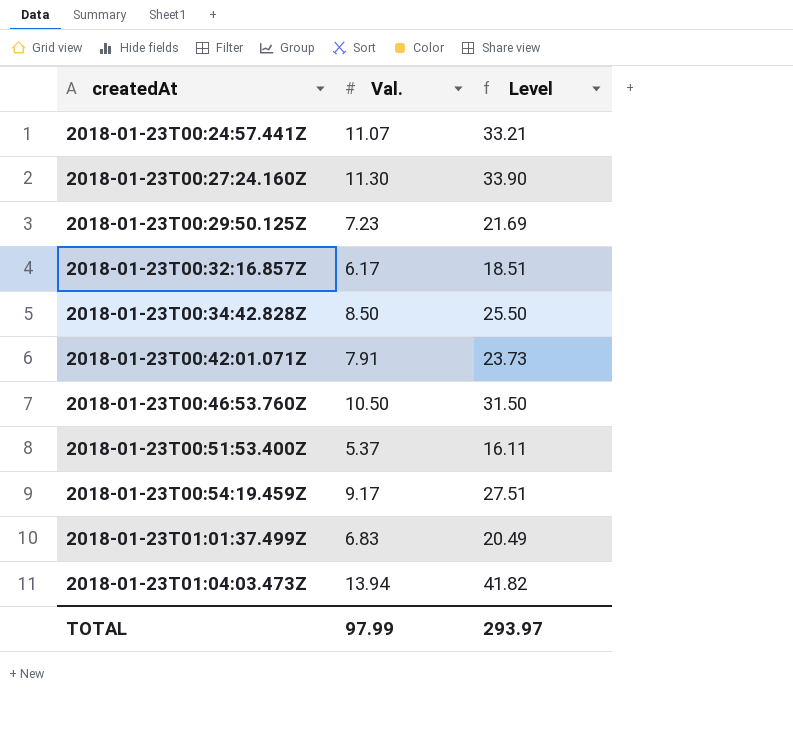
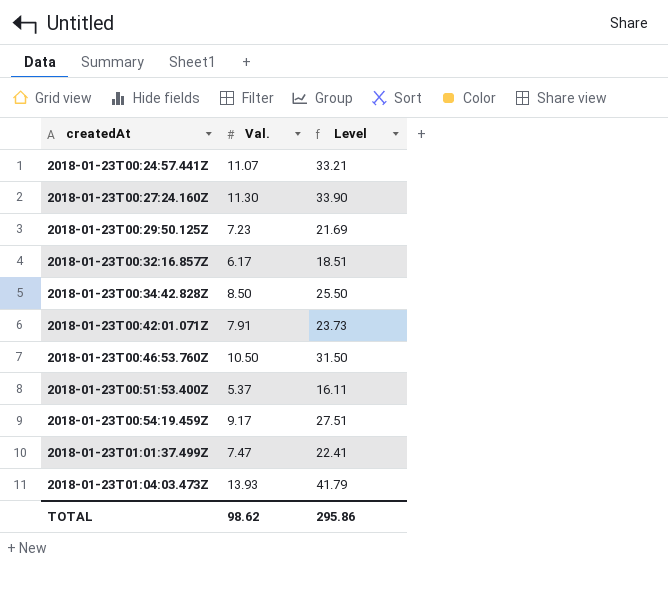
2018-01-23T01:01:37.499Z | Val.: 6.83 -> 7.47
2018-01-23T01:01:37.499Z | Level: 20.49 -> 22.41
2018-01-23T01:04:03.473Z | Val.: 13.94 -> 13.93
2018-01-23T01:04:03.473Z | Level: 41.82 -> 41.79
TOTAL | Val.: 97.99 -> 98.62
TOTAL | Level: 293.97 -> 295.86

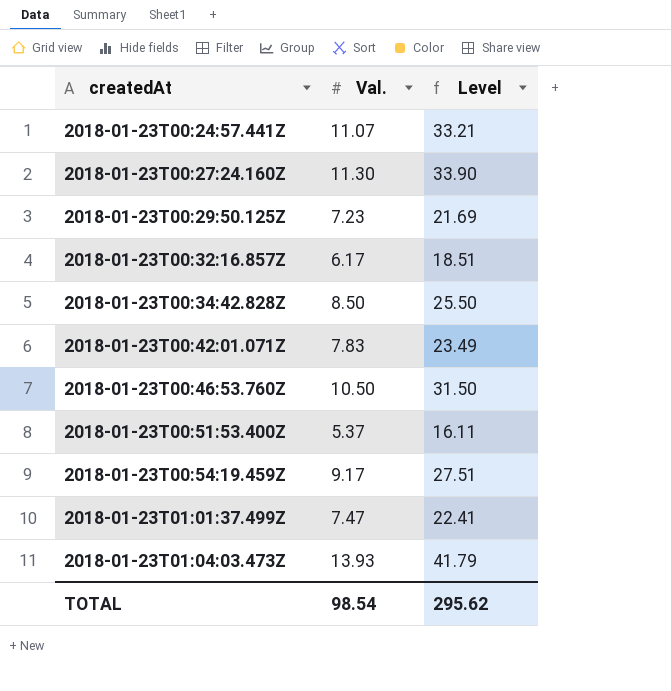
2018-01-23T00:42:01.071Z | Val.: 7.91 -> 7.83
2018-01-23T00:42:01.071Z | Level: 23.73 -> 23.49
TOTAL | Val.: 98.62 -> 98.54
TOTAL | Level: 295.86 -> 295.62

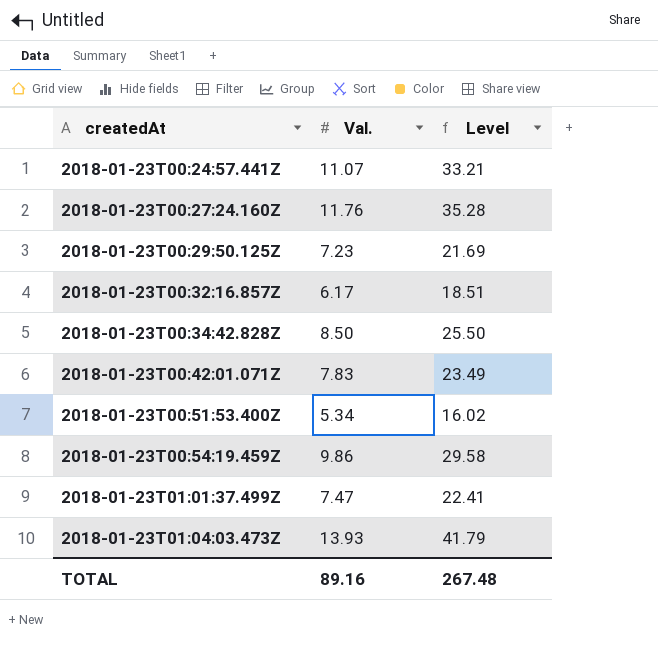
row 2018-01-23T00:46:53.760Z: 10.50 | 31.50 -> none
2018-01-23T00:27:24.160Z | Val.: 11.30 -> 11.76
2018-01-23T00:27:24.160Z | Level: 33.90 -> 35.28
2018-01-23T00:51:53.400Z | Val.: 5.37 -> 5.34
2018-01-23T00:51:53.400Z | Level: 16.11 -> 16.02
2018-01-23T00:54:19.459Z | Val.: 9.17 -> 9.86
2018-01-23T00:54:19.459Z | Level: 27.51 -> 29.58
TOTAL | Val.: 98.54 -> 89.16
TOTAL | Level: 295.62 -> 267.48

